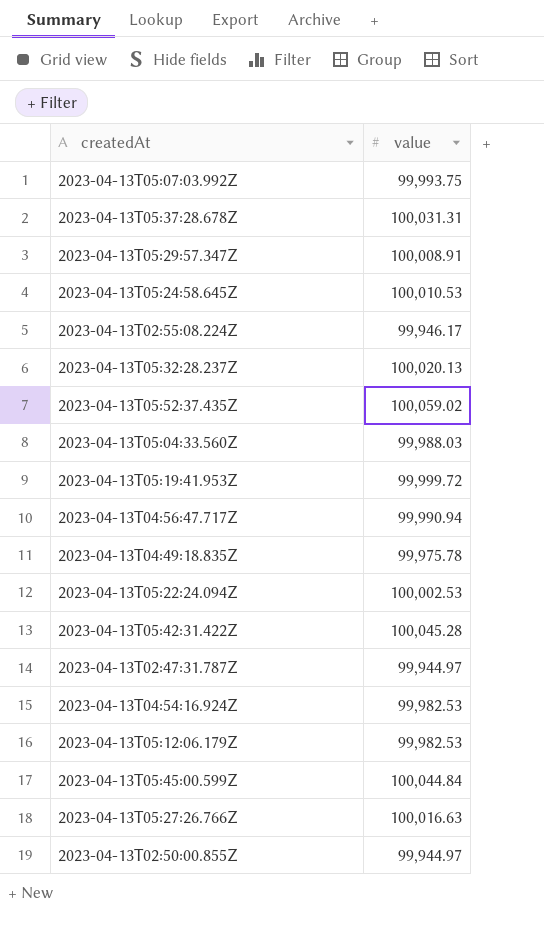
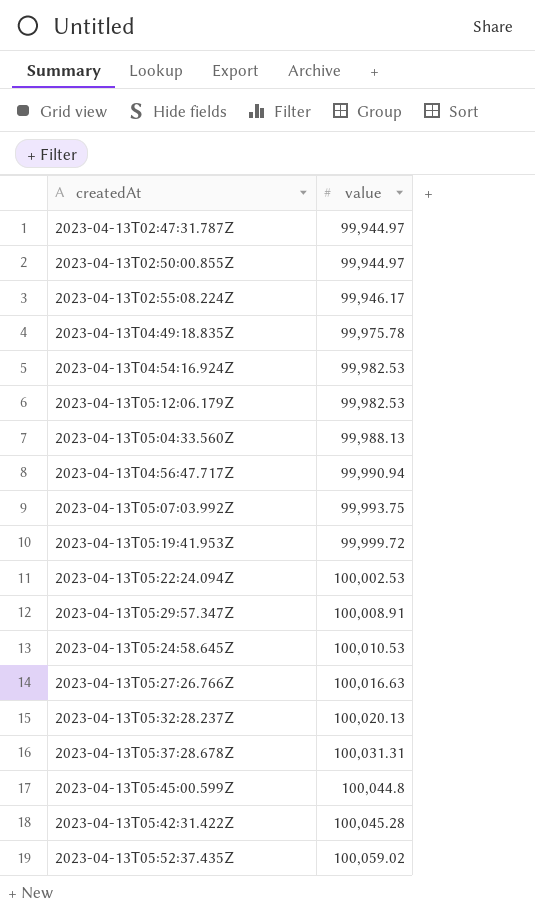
row order: none -> value ascending
2023-04-13T05:04:33.560Z | value: 99,988.03 -> 99,988.13
2023-04-13T05:45:00.599Z | value: 100,044.84 -> 100,044.8

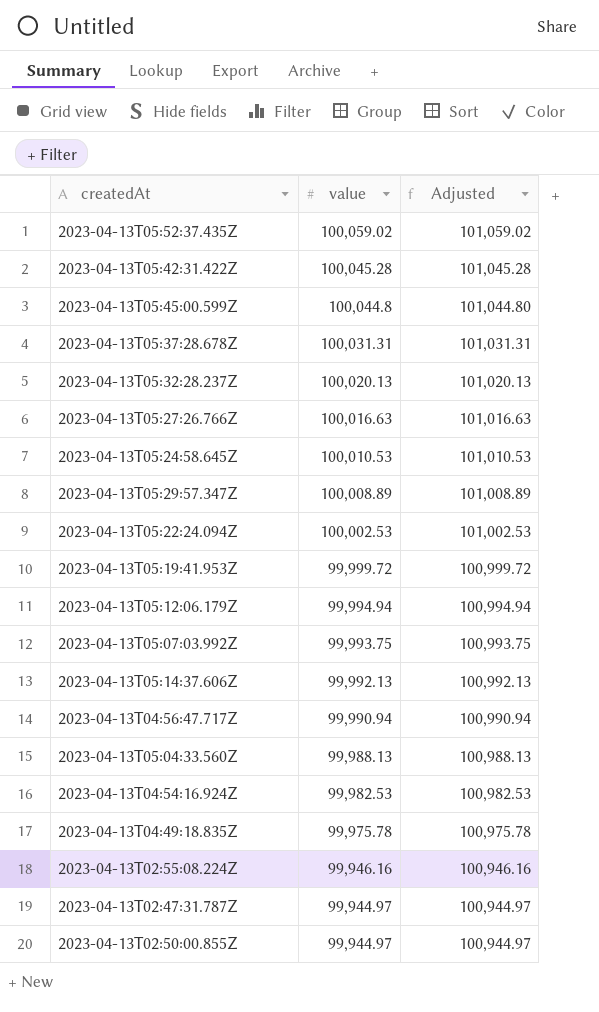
row order: value ascending -> value descending
column Adjusted | formula: none -> [value] + 1000
2023-04-13T05:29:57.347Z | value: 100,008.91 -> 100,008.89
2023-04-13T05:12:06.179Z | value: 99,982.53 -> 99,994.94
row 2023-04-13T05:14:37.606Z: none -> 99,992.13 | 100,992.13
2023-04-13T02:55:08.224Z | value: 99,946.17 -> 99,946.16

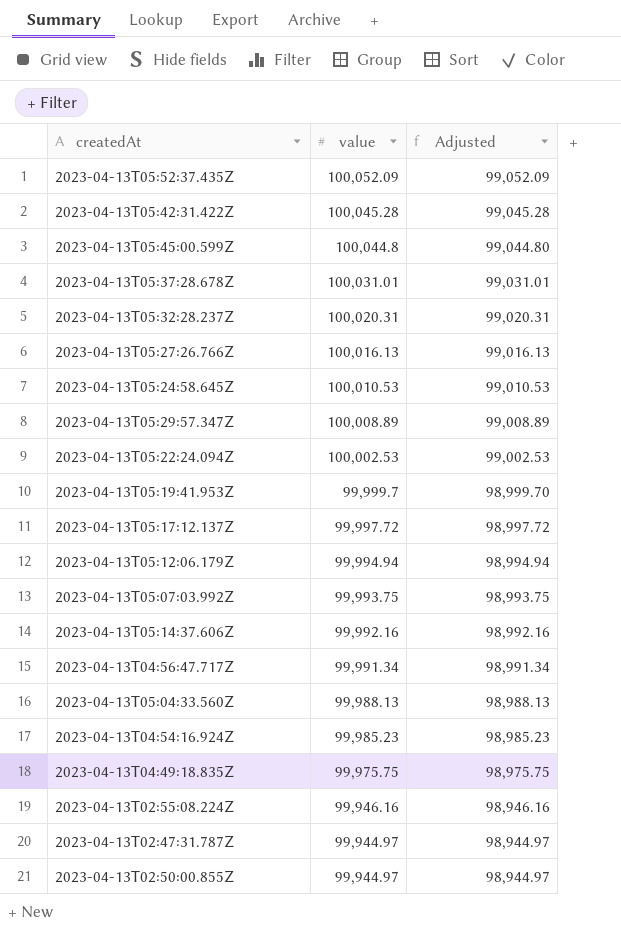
column Adjusted | formula: [value] + 1000 -> [value] - 1000
2023-04-13T05:52:37.435Z | value: 100,059.02 -> 100,052.09
2023-04-13T05:37:28.678Z | value: 100,031.31 -> 100,031.01
2023-04-13T05:32:28.237Z | value: 100,020.13 -> 100,020.31
2023-04-13T05:27:26.766Z | value: 100,016.63 -> 100,016.13
2023-04-13T05:19:41.953Z | value: 99,999.72 -> 99,999.7
row 2023-04-13T05:17:12.137Z: none -> 99,997.72 | 98,997.72
2023-04-13T05:14:37.606Z | value: 99,992.13 -> 99,992.16
2023-04-13T04:56:47.717Z | value: 99,990.94 -> 99,991.34
2023-04-13T04:54:16.924Z | value: 99,982.53 -> 99,985.23
2023-04-13T04:49:18.835Z | value: 99,975.78 -> 99,975.75

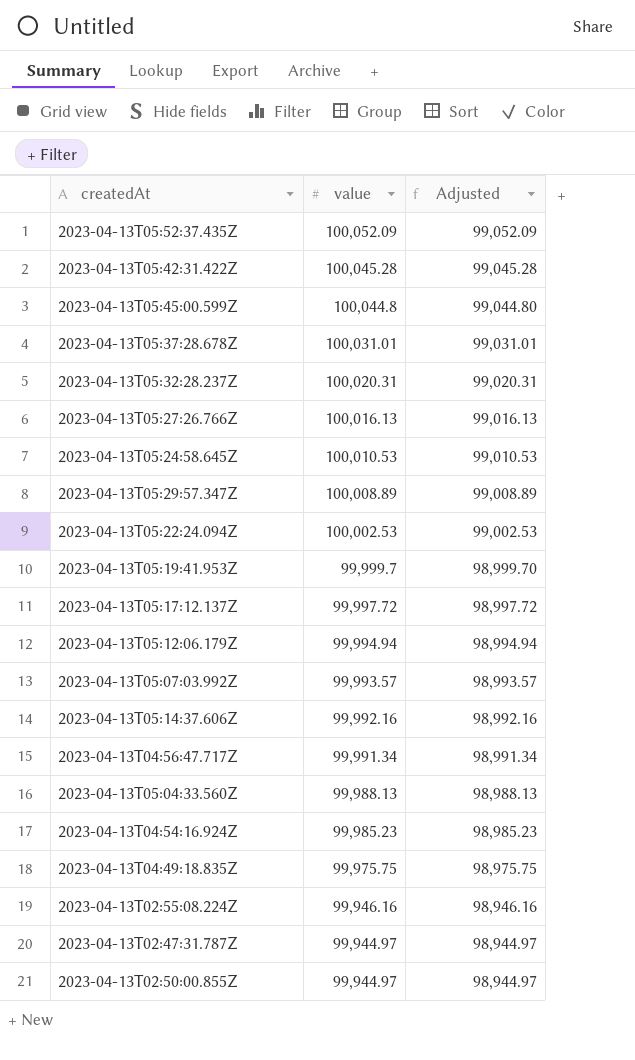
2023-04-13T05:07:03.992Z | value: 99,993.75 -> 99,993.57
2023-04-13T05:07:03.992Z | Adjusted: 98,993.75 -> 98,993.57

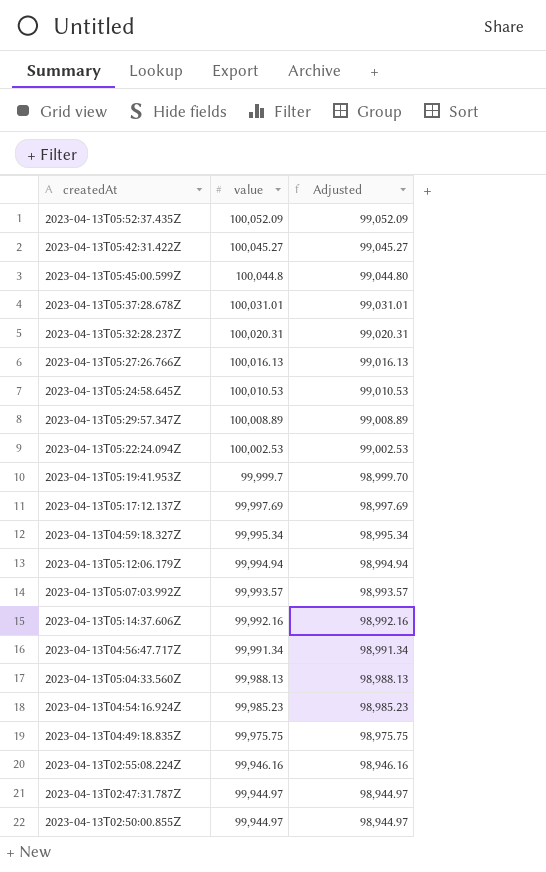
2023-04-13T05:42:31.422Z | value: 100,045.28 -> 100,045.27
2023-04-13T05:42:31.422Z | Adjusted: 99,045.28 -> 99,045.27
2023-04-13T05:17:12.137Z | value: 99,997.72 -> 99,997.69
2023-04-13T05:17:12.137Z | Adjusted: 98,997.72 -> 98,997.69
row 2023-04-13T04:59:18.327Z: none -> 99,995.34 | 98,995.34

